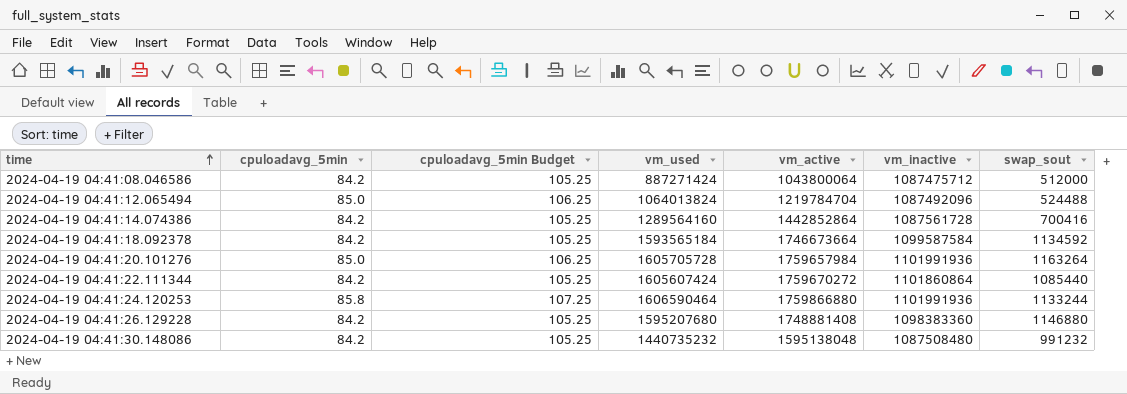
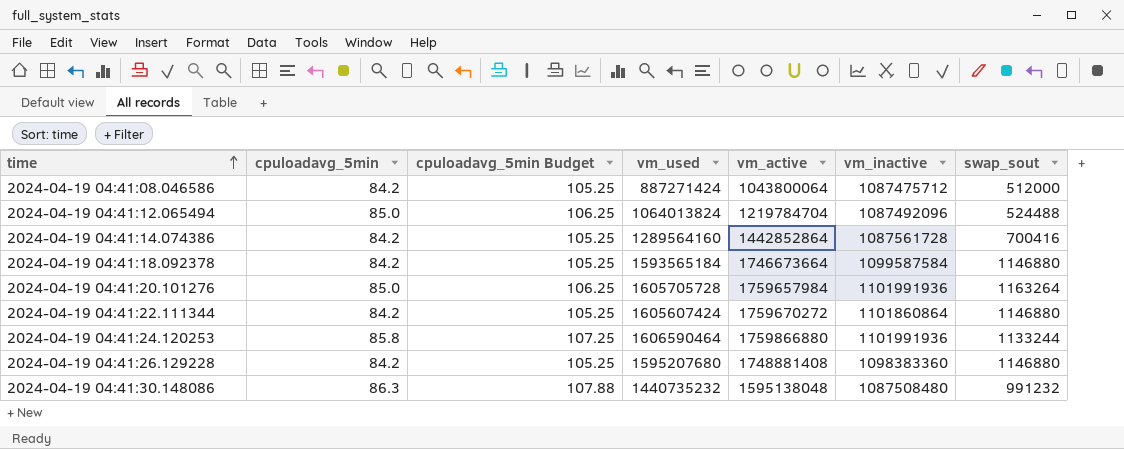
2024-04-19 04:41:18.092378 | swap_sout: 1134592 -> 1146880
2024-04-19 04:41:22.111344 | swap_sout: 1085440 -> 1146880
2024-04-19 04:41:30.148086 | cpuloadavg_5min: 84.2 -> 86.3
2024-04-19 04:41:30.148086 | cpuloadavg_5min Budget: 105.25 -> 107.88

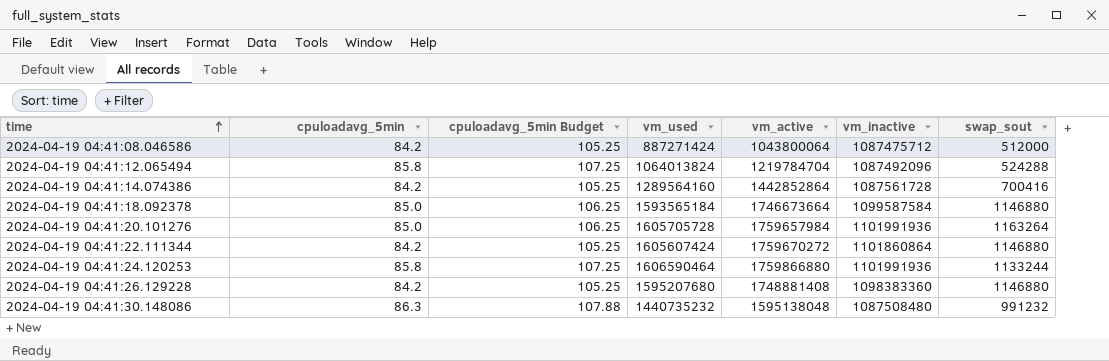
2024-04-19 04:41:12.065494 | cpuloadavg_5min: 85.0 -> 85.8
2024-04-19 04:41:12.065494 | cpuloadavg_5min Budget: 106.25 -> 107.25
2024-04-19 04:41:12.065494 | swap_sout: 524488 -> 524288
2024-04-19 04:41:18.092378 | cpuloadavg_5min: 84.2 -> 85.0
2024-04-19 04:41:18.092378 | cpuloadavg_5min Budget: 105.25 -> 106.25

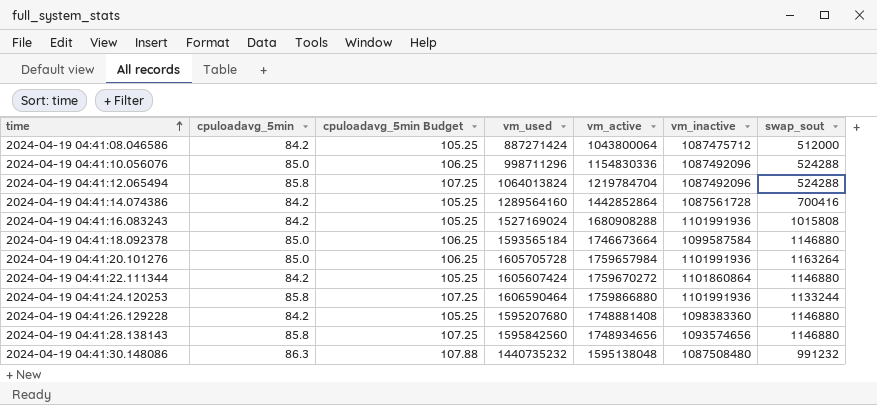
row 2024-04-19 04:41:10.056076: none -> 85.0 | 106.25 | 998711296 | 1154830336 | 1087492096 | 524288
row 2024-04-19 04:41:16.083243: none -> 84.2 | 105.25 | 1527169024 | 1680908288 | 1101991936 | 1015808
row 2024-04-19 04:41:28.138143: none -> 85.8 | 107.25 | 1595842560 | 1748934656 | 1093574656 | 1146880

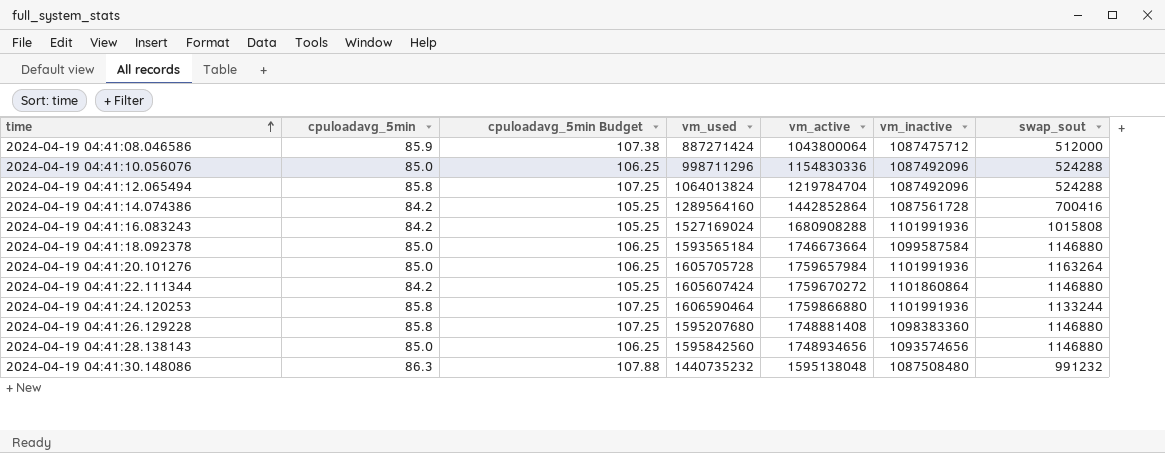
2024-04-19 04:41:08.046586 | cpuloadavg_5min: 84.2 -> 85.9
2024-04-19 04:41:08.046586 | cpuloadavg_5min Budget: 105.25 -> 107.38
2024-04-19 04:41:26.129228 | cpuloadavg_5min: 84.2 -> 85.8
2024-04-19 04:41:26.129228 | cpuloadavg_5min Budget: 105.25 -> 107.25
2024-04-19 04:41:28.138143 | cpuloadavg_5min: 85.8 -> 85.0
2024-04-19 04:41:28.138143 | cpuloadavg_5min Budget: 107.25 -> 106.25

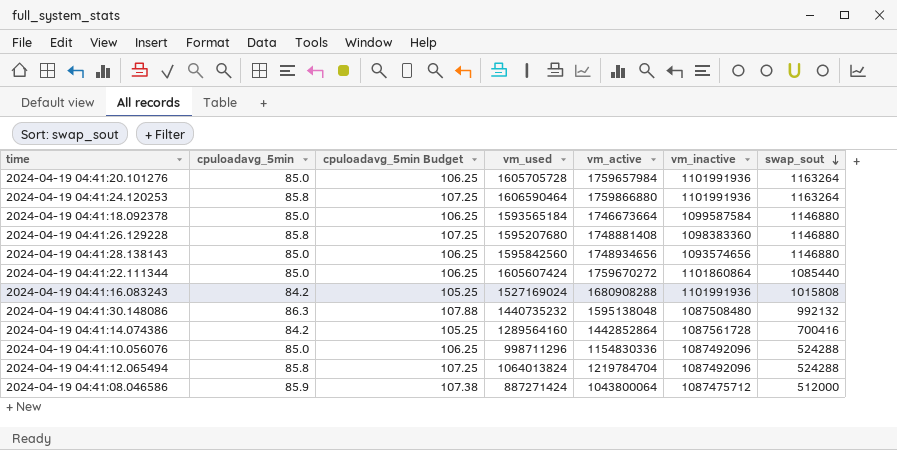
row order: time ascending -> swap_sout descending
2024-04-19 04:41:24.120253 | swap_sout: 1133244 -> 1163264
2024-04-19 04:41:22.111344 | cpuloadavg_5min: 84.2 -> 85.0
2024-04-19 04:41:22.111344 | cpuloadavg_5min Budget: 105.25 -> 106.25
2024-04-19 04:41:22.111344 | swap_sout: 1146880 -> 1085440
2024-04-19 04:41:30.148086 | swap_sout: 991232 -> 992132

